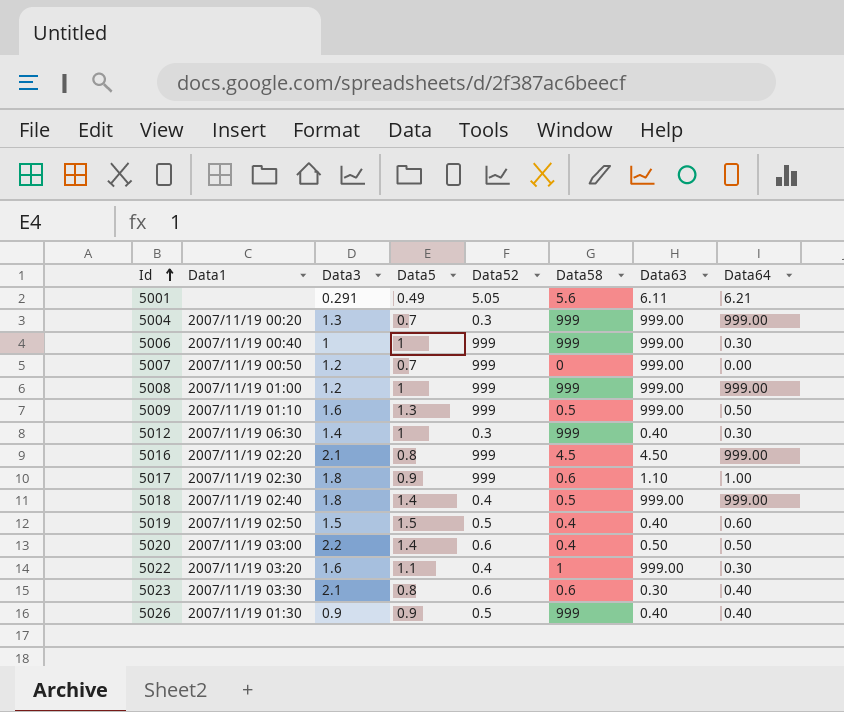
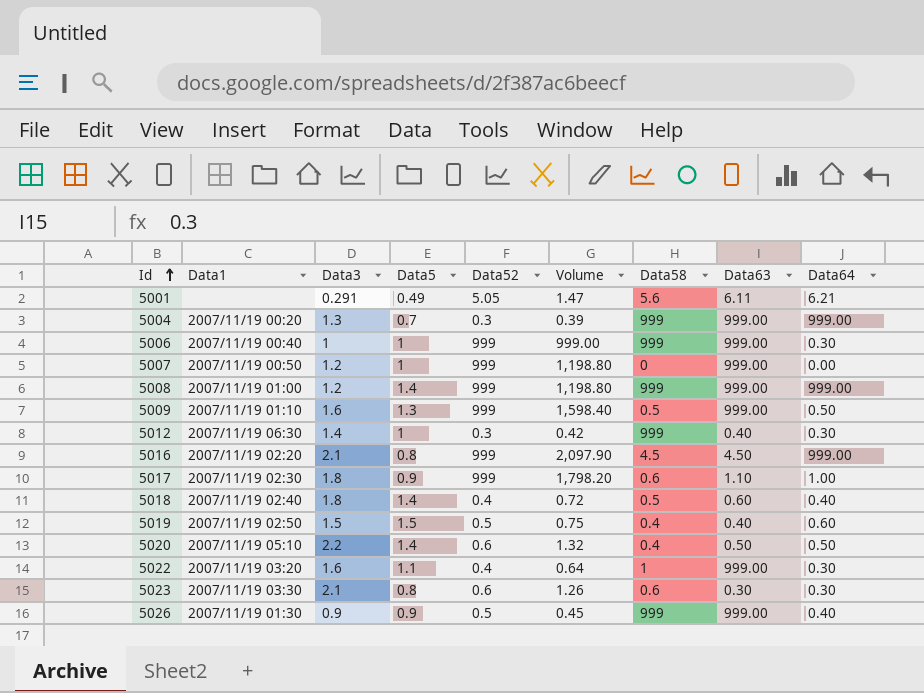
column Volume | formula: none -> [Data3] * [Data52]
5007 | Data5: 0.7 -> 1
5008 | Data5: 1 -> 1.4
5018 | Data63: 999.00 -> 0.60
5018 | Data64: 999.00 -> 0.40
5020 | Data1: 2007/11/19 03:00 -> 2007/11/19 05:10
5023 | Data64: 0.40 -> 0.30
5026 | Data63: 0.40 -> 999.00

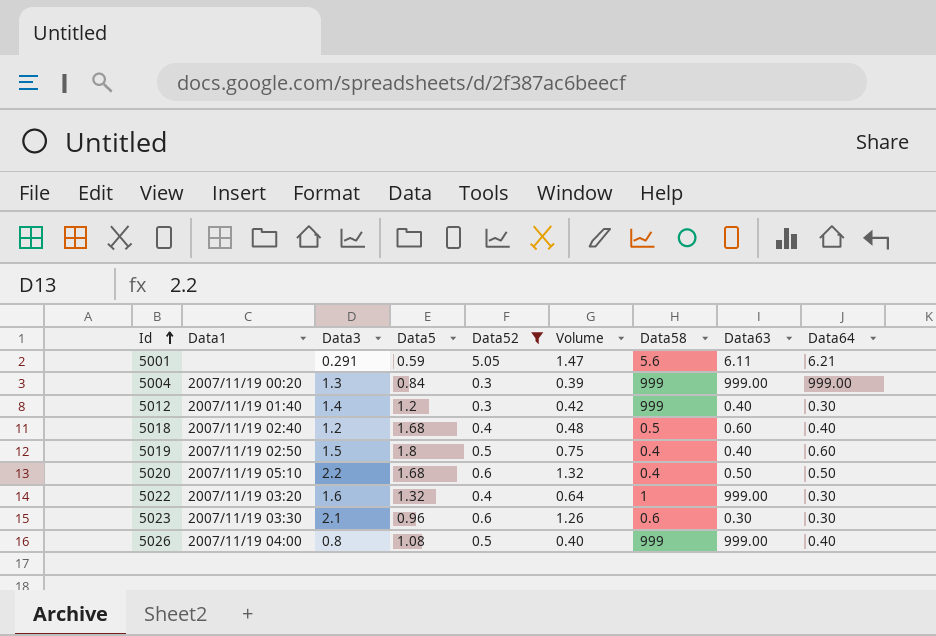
filter: none -> Data52 != 999
5001 | Data5: 0.49 -> 0.59
5004 | Data5: 0.7 -> 0.84
5012 | Data1: 2007/11/19 06:30 -> 2007/11/19 01:40
5012 | Data5: 1 -> 1.2
5018 | Data3: 1.8 -> 1.2
5018 | Data5: 1.4 -> 1.68
5018 | Volume: 0.72 -> 0.48
5019 | Data5: 1.5 -> 1.8
5020 | Data5: 1.4 -> 1.68
5022 | Data5: 1.1 -> 1.32
5023 | Data5: 0.8 -> 0.96
5026 | Data1: 2007/11/19 01:30 -> 2007/11/19 04:00
5026 | Data3: 0.9 -> 0.8
5026 | Data5: 0.9 -> 1.08
5026 | Volume: 0.45 -> 0.40

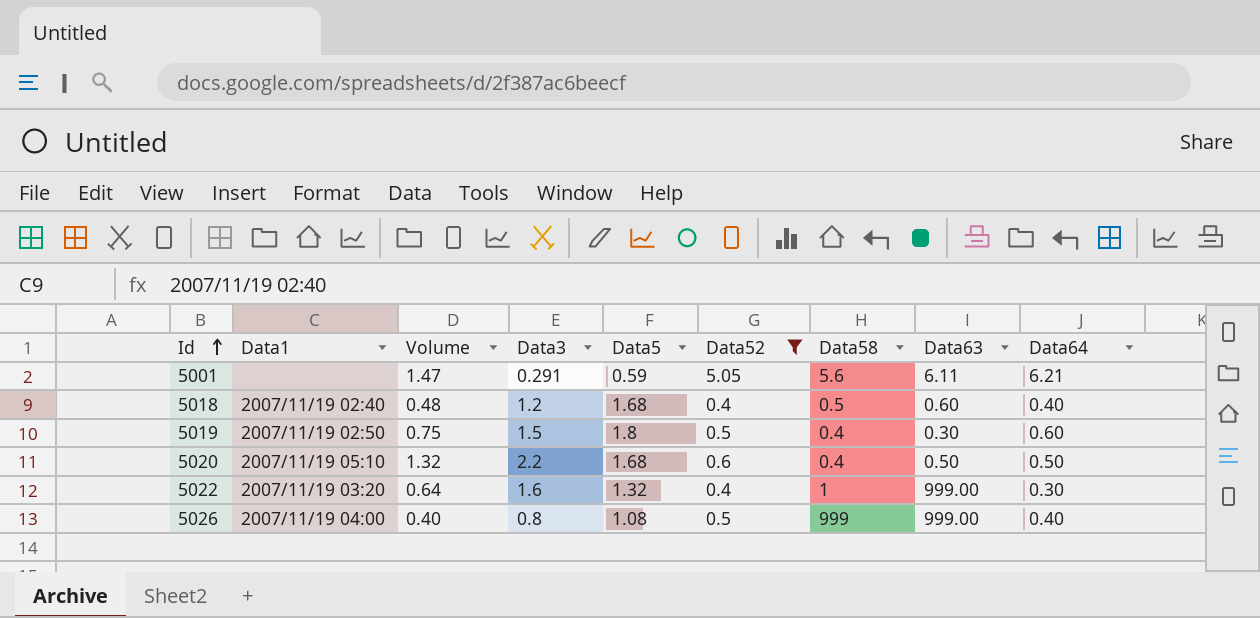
column Volume | position: 6 -> 3
row 5004: 2007/11/19 00:20 | 1.3 | 0.84 | 0.3 | 0.39 | 999 | 999.00 | 999.00 -> none
row 5012: 2007/11/19 01:40 | 1.4 | 1.2 | 0.3 | 0.42 | 999 | 0.40 | 0.30 -> none
row 5023: 2007/11/19 03:30 | 2.1 | 0.96 | 0.6 | 1.26 | 0.6 | 0.30 | 0.30 -> none
5019 | Data63: 0.40 -> 0.30

